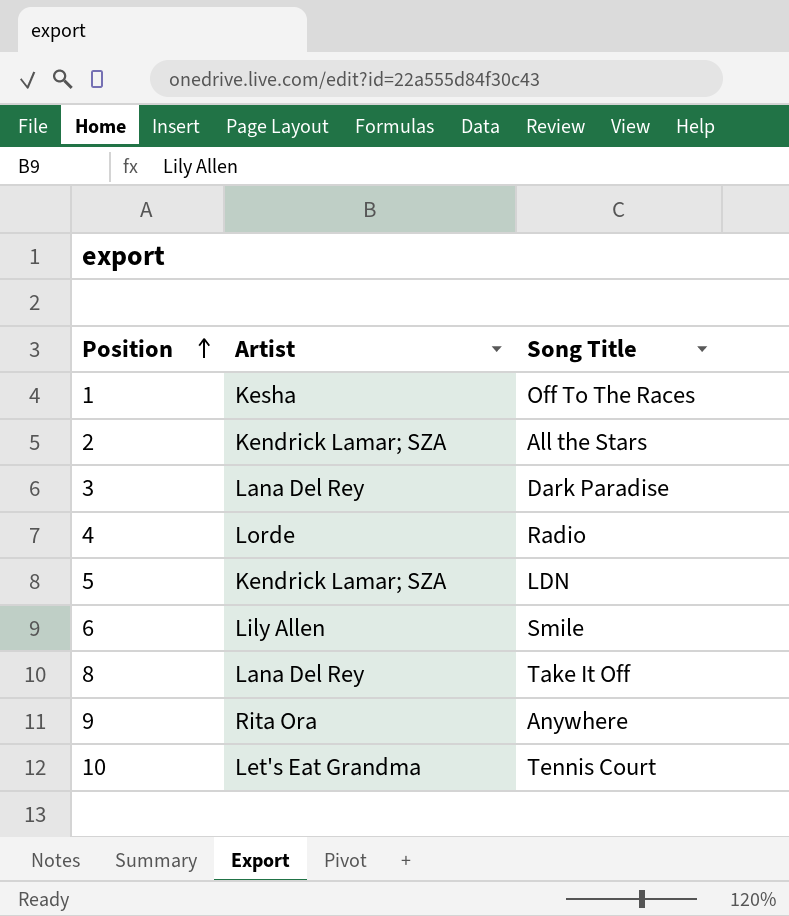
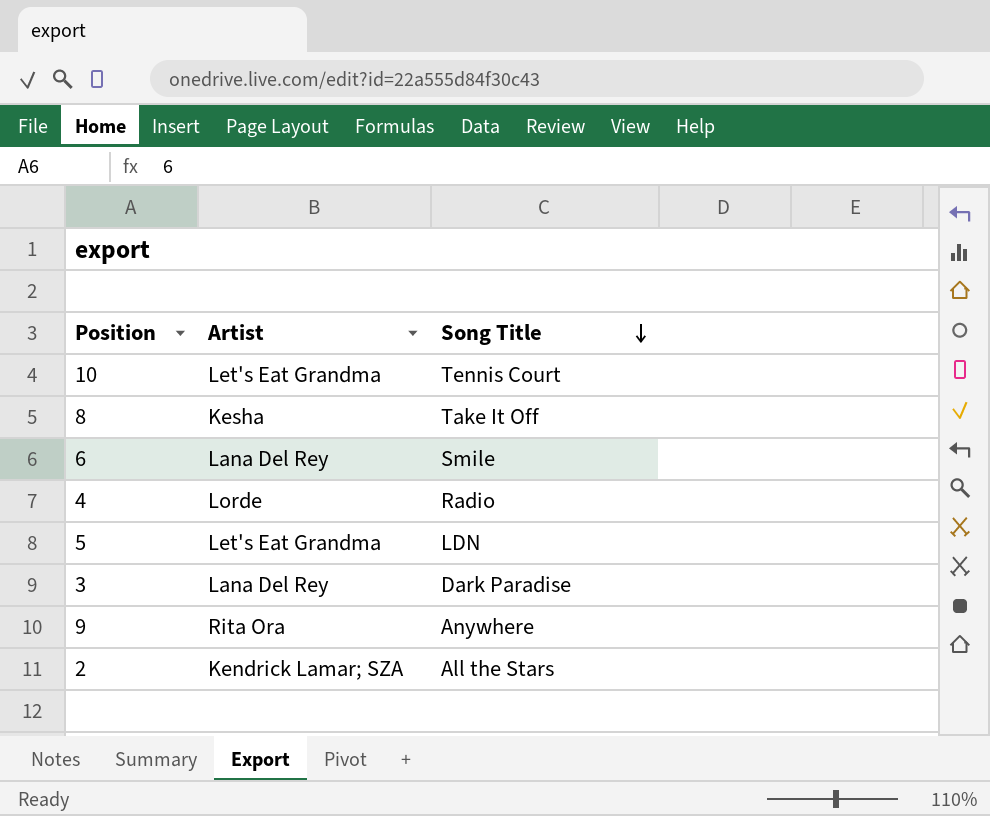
row order: Position ascending -> Song Title descending
row 1: Kesha | Off To The Races -> none
8 | Artist: Lana Del Rey -> Kesha
6 | Artist: Lily Allen -> Lana Del Rey
5 | Artist: Kendrick Lamar; SZA -> Let's Eat Grandma

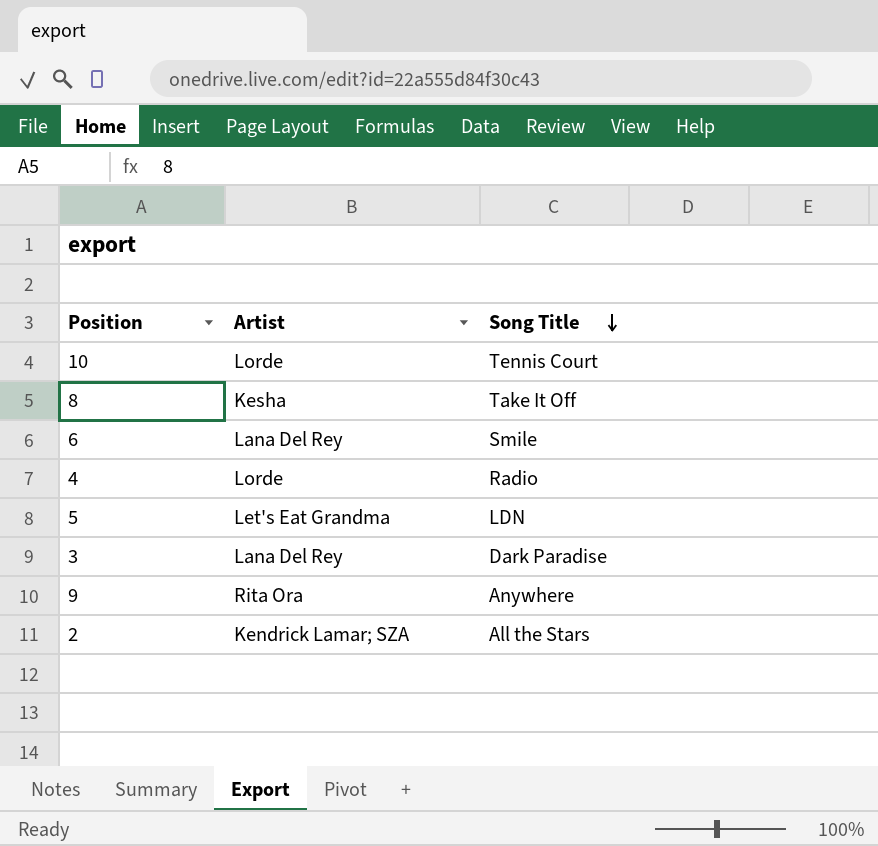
10 | Artist: Let's Eat Grandma -> Lorde

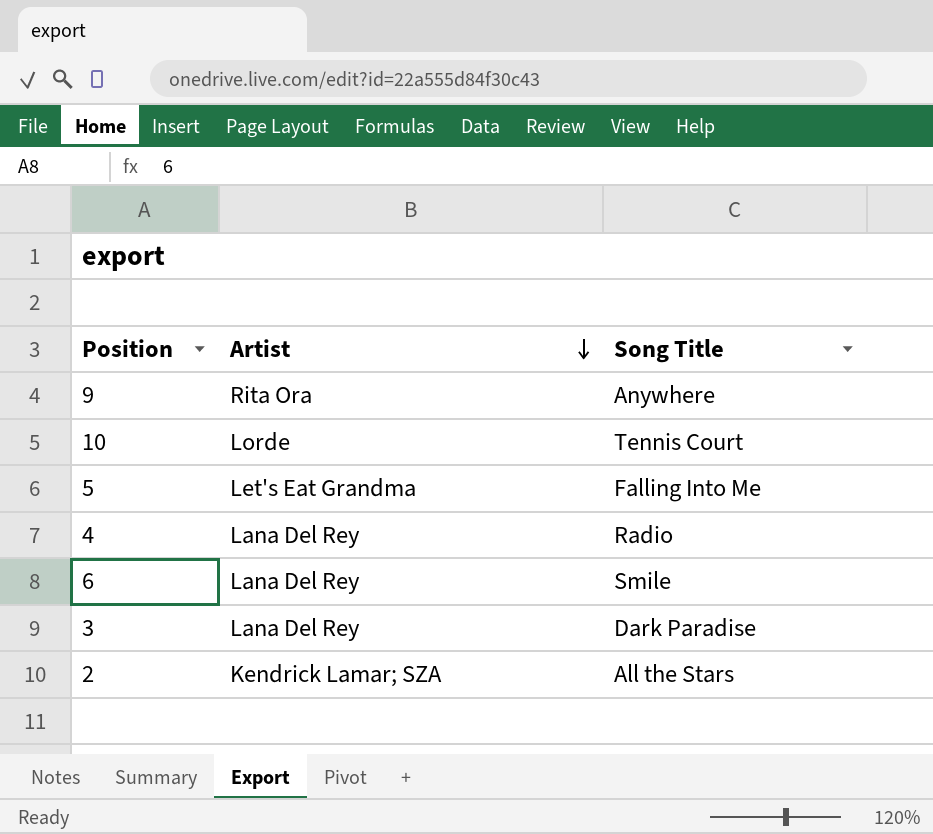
row order: Song Title descending -> Artist descending
row 8: Kesha | Take It Off -> none
5 | Song Title: LDN -> Falling Into Me
4 | Artist: Lorde -> Lana Del Rey

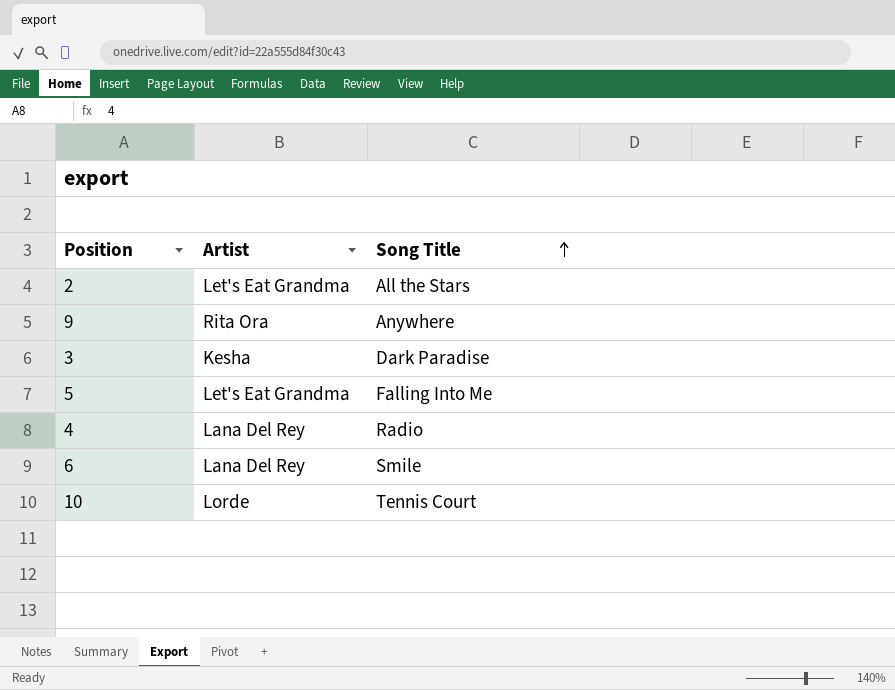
row order: Artist descending -> Song Title ascending
2 | Artist: Kendrick Lamar; SZA -> Let's Eat Grandma
3 | Artist: Lana Del Rey -> Kesha

